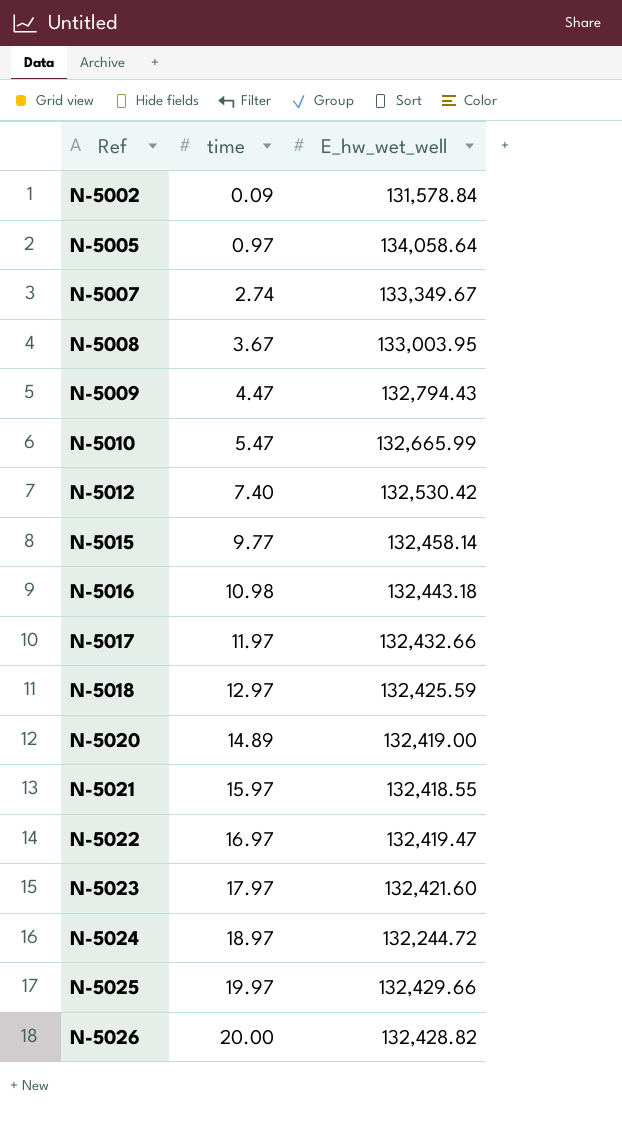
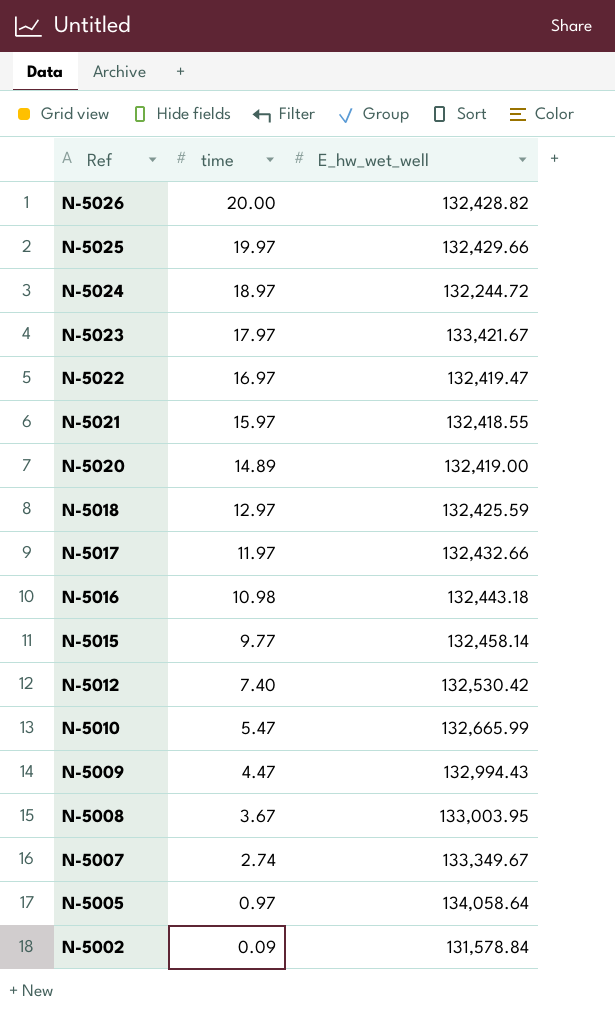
row order: Ref ascending -> Ref descending
N-5023 | E_hw_wet_well: 132,421.60 -> 133,421.67
N-5009 | E_hw_wet_well: 132,794.43 -> 132,994.43

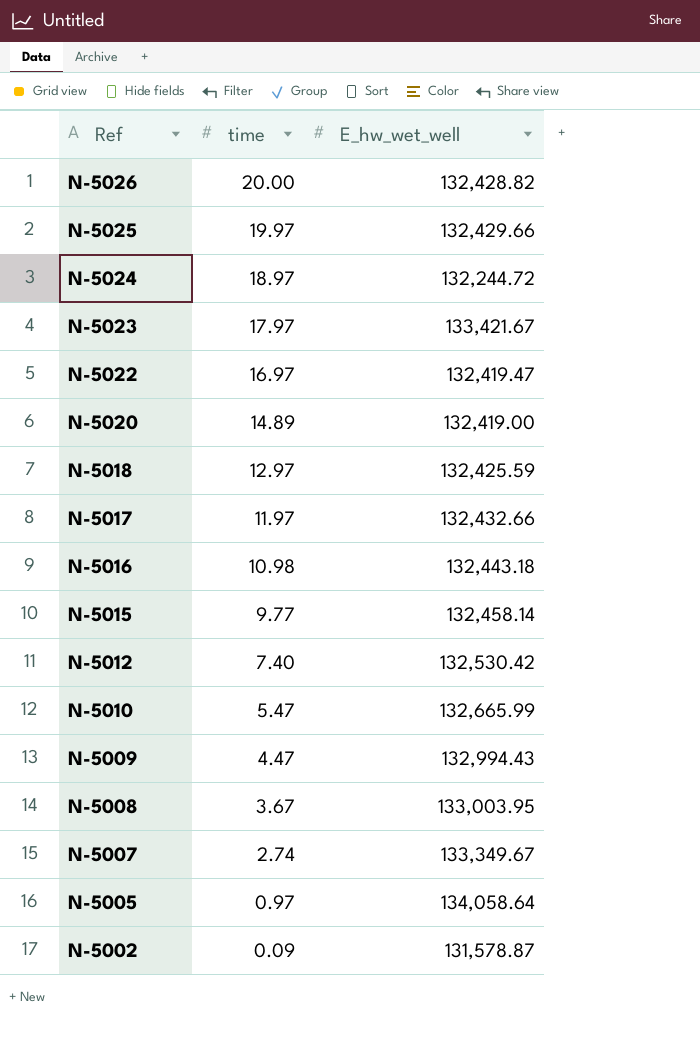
row N-5021: 15.97 | 132,418.55 -> none
N-5002 | E_hw_wet_well: 131,578.84 -> 131,578.87

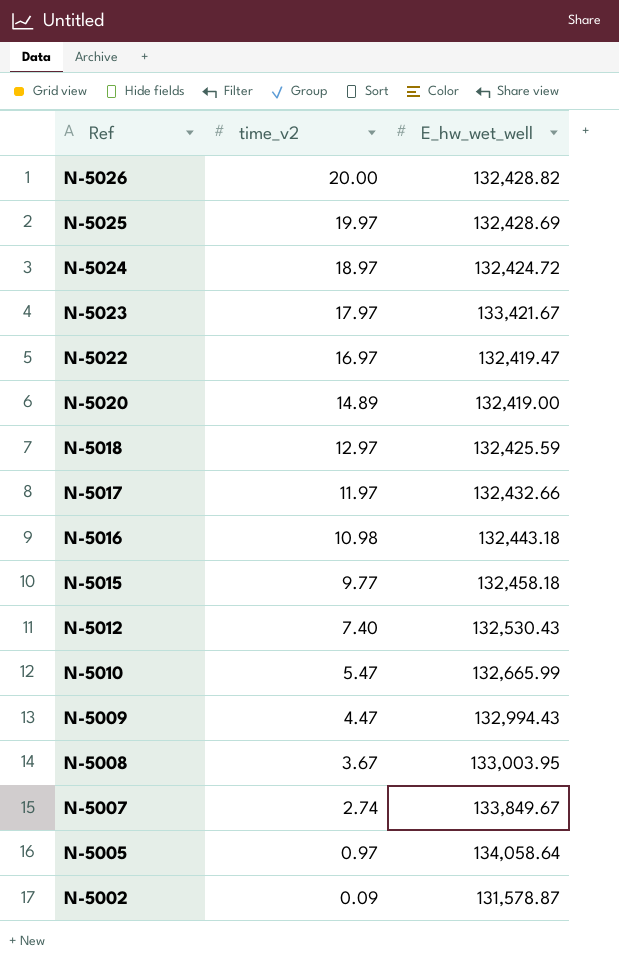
column name: time -> time_v2
N-5025 | E_hw_wet_well: 132,429.66 -> 132,428.69
N-5024 | E_hw_wet_well: 132,244.72 -> 132,424.72
N-5015 | E_hw_wet_well: 132,458.14 -> 132,458.18
N-5012 | E_hw_wet_well: 132,530.42 -> 132,530.43
N-5007 | E_hw_wet_well: 133,349.67 -> 133,849.67

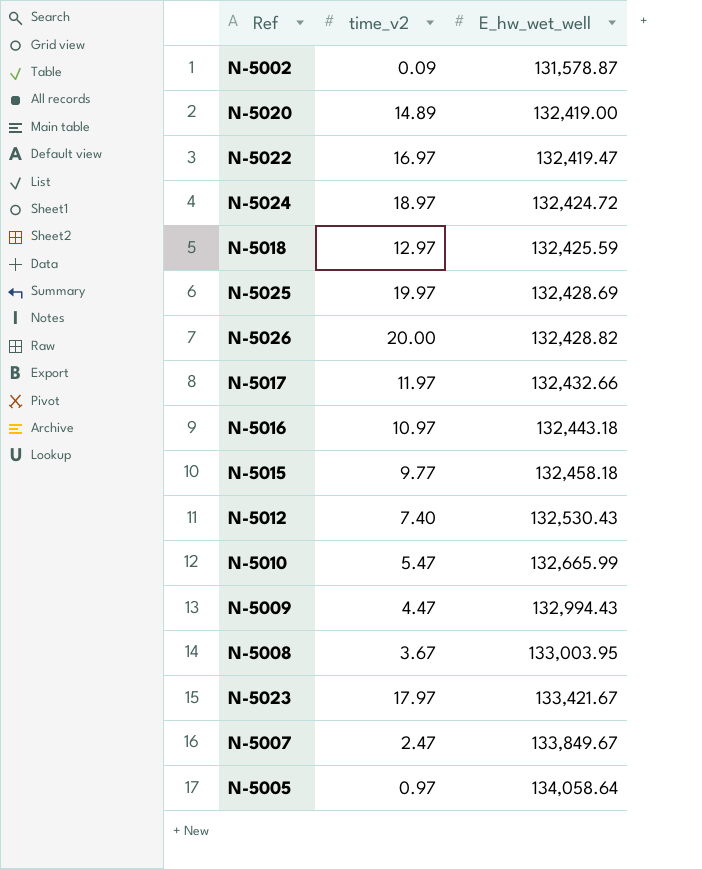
row order: Ref descending -> E_hw_wet_well ascending
N-5016 | time_v2: 10.98 -> 10.97
N-5007 | time_v2: 2.74 -> 2.47

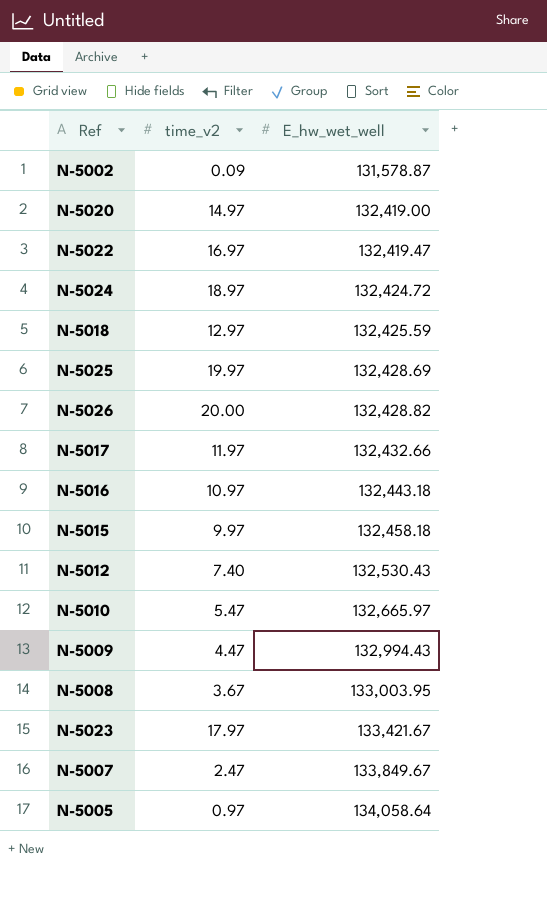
N-5020 | time_v2: 14.89 -> 14.97
N-5015 | time_v2: 9.77 -> 9.97
N-5010 | E_hw_wet_well: 132,665.99 -> 132,665.97

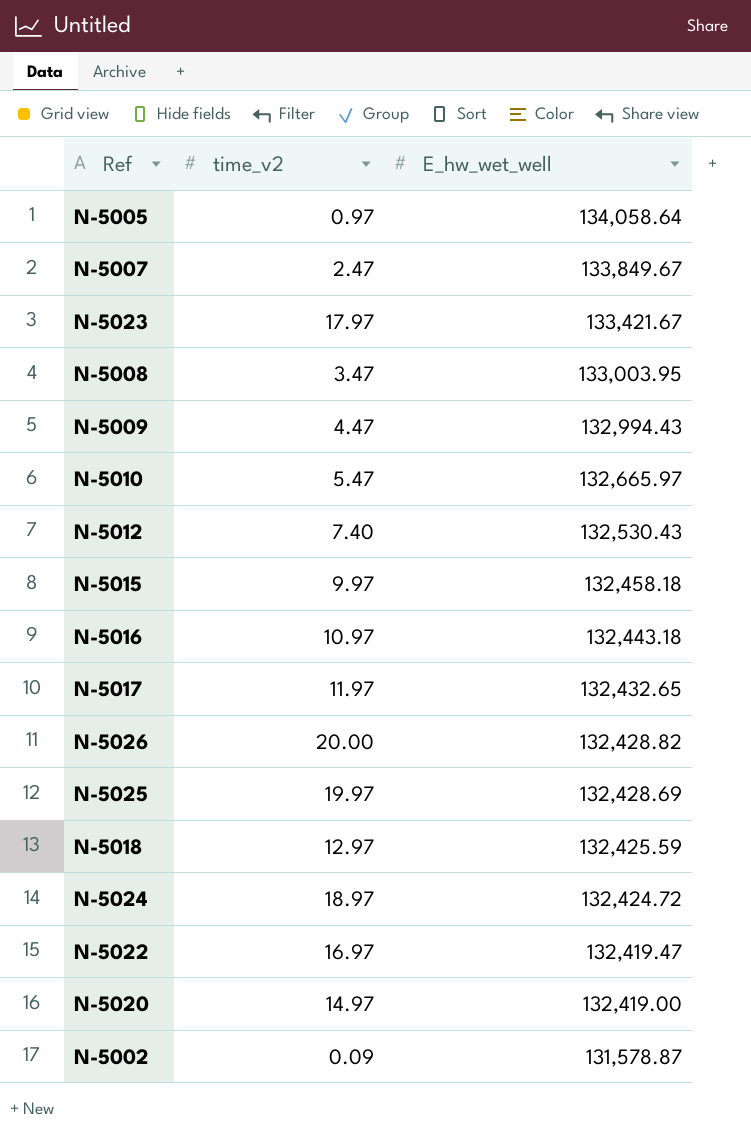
row order: E_hw_wet_well ascending -> E_hw_wet_well descending
N-5008 | time_v2: 3.67 -> 3.47
N-5017 | E_hw_wet_well: 132,432.66 -> 132,432.65

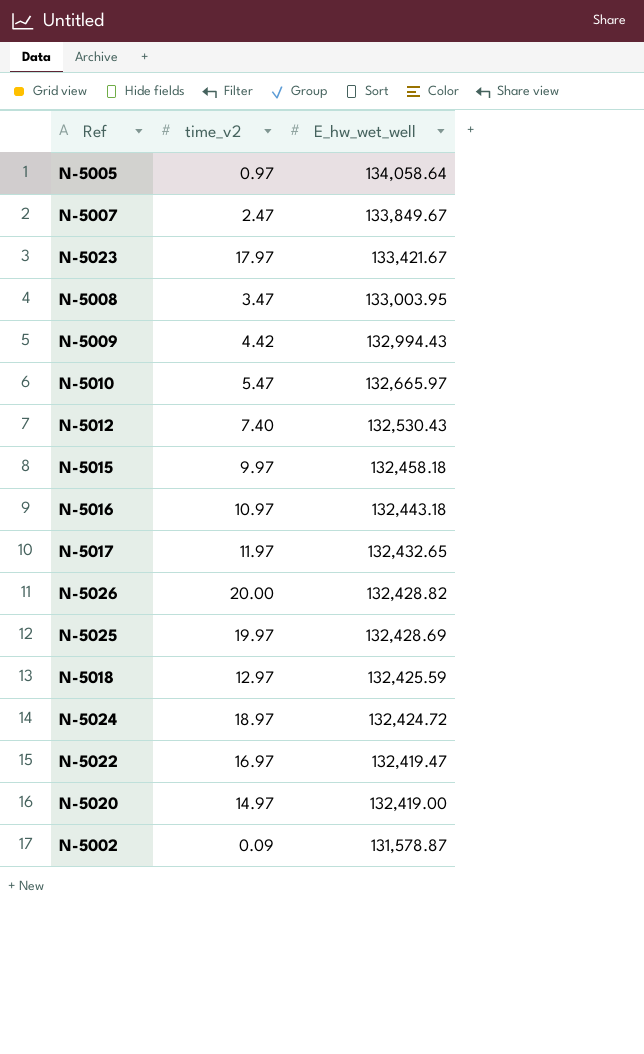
N-5009 | time_v2: 4.47 -> 4.42

